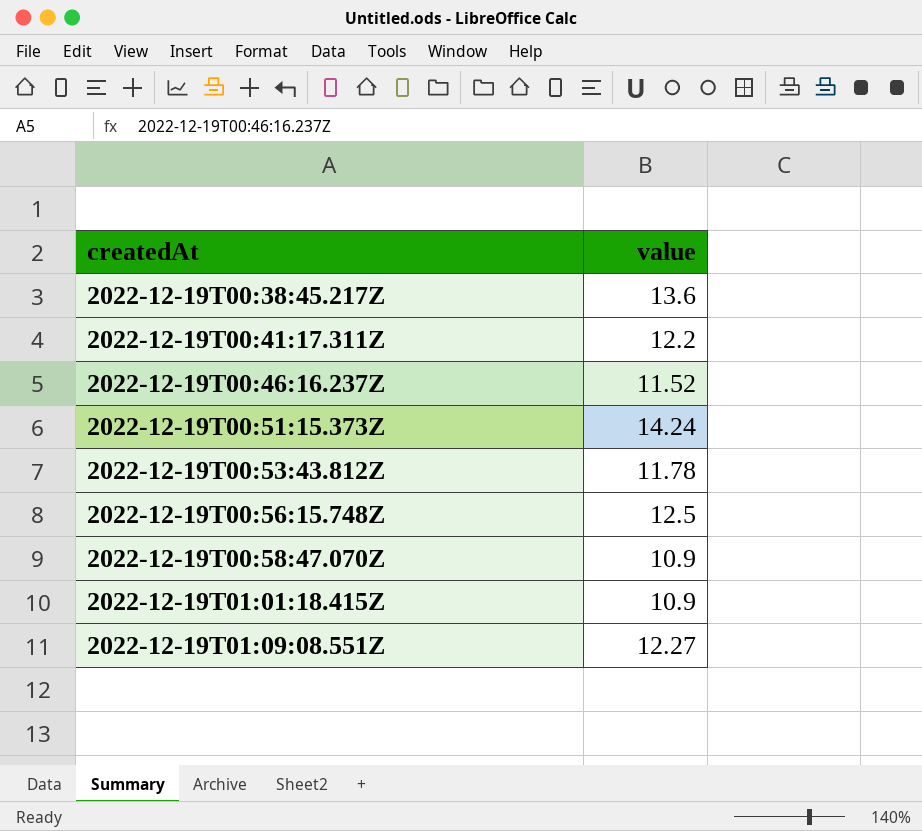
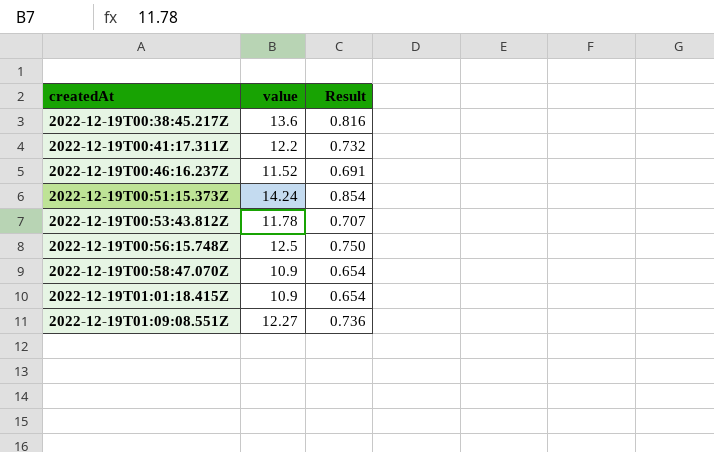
column Result | formula: none -> [value] * 0.06

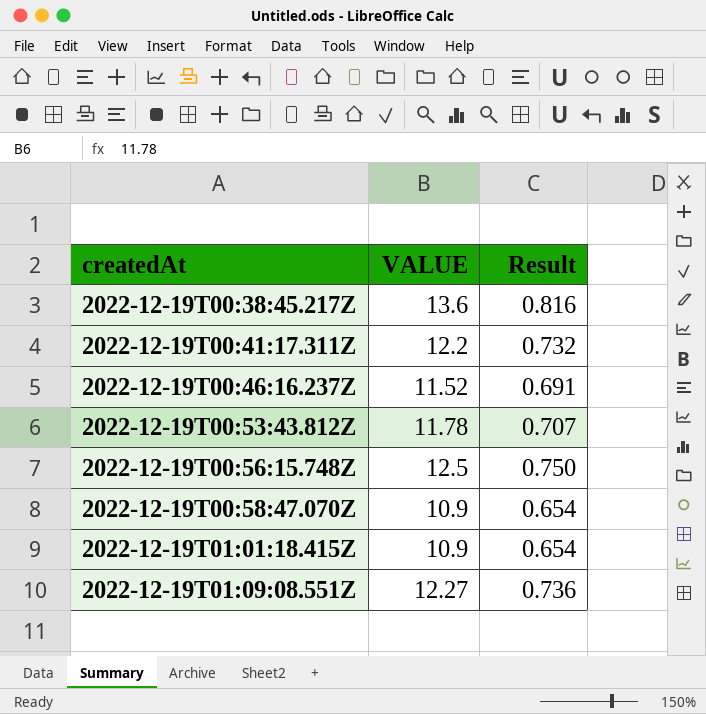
column name: value -> VALUE
row 2022-12-19T00:51:15.373Z: 14.24 | 0.854 -> none

